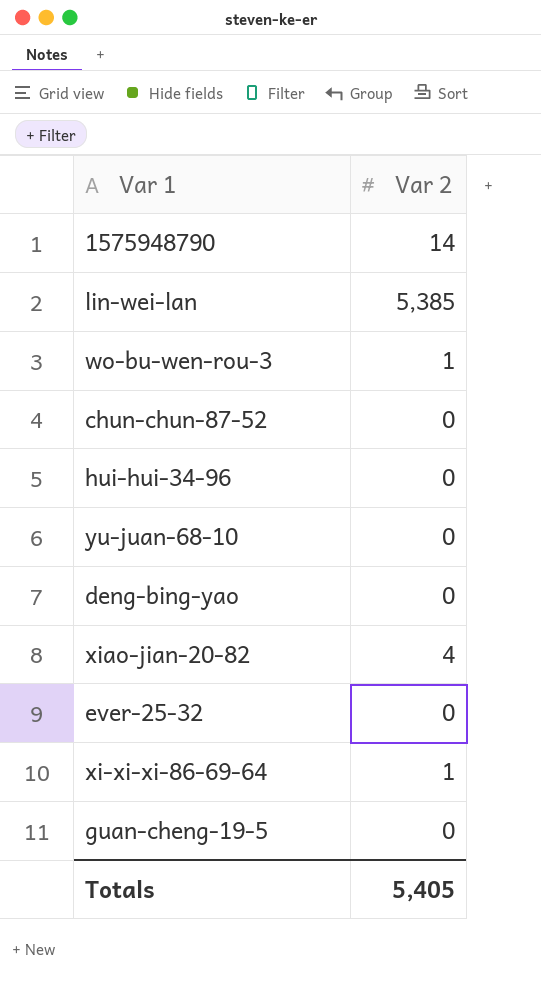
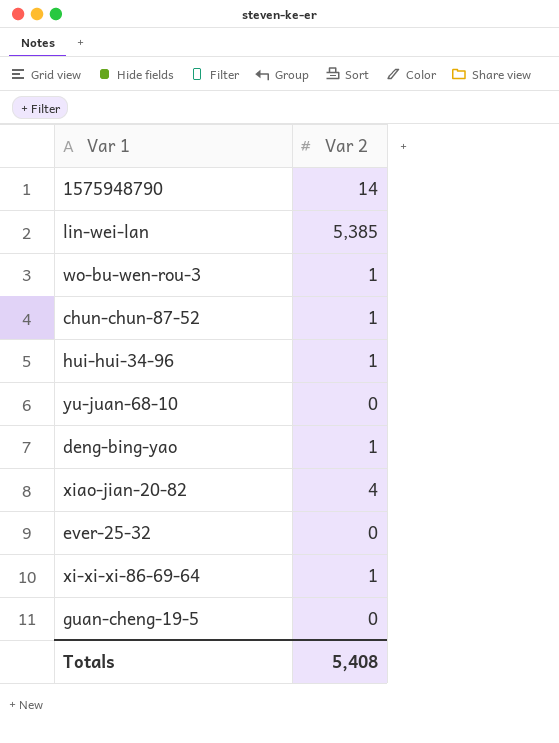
chun-chun-87-52 | Var 2: 0 -> 1
hui-hui-34-96 | Var 2: 0 -> 1
deng-bing-yao | Var 2: 0 -> 1
Totals | Var 2: 5,405 -> 5,408

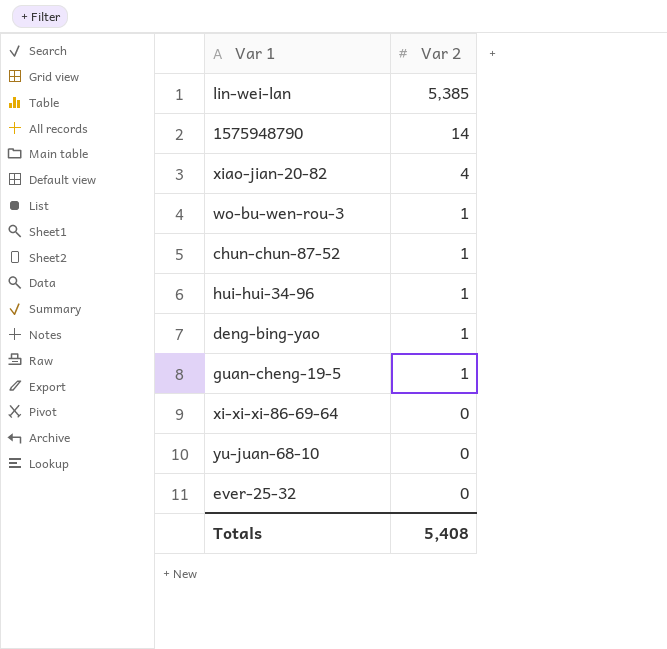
row order: none -> Var 2 descending
guan-cheng-19-5 | Var 2: 0 -> 1
xi-xi-xi-86-69-64 | Var 2: 1 -> 0

